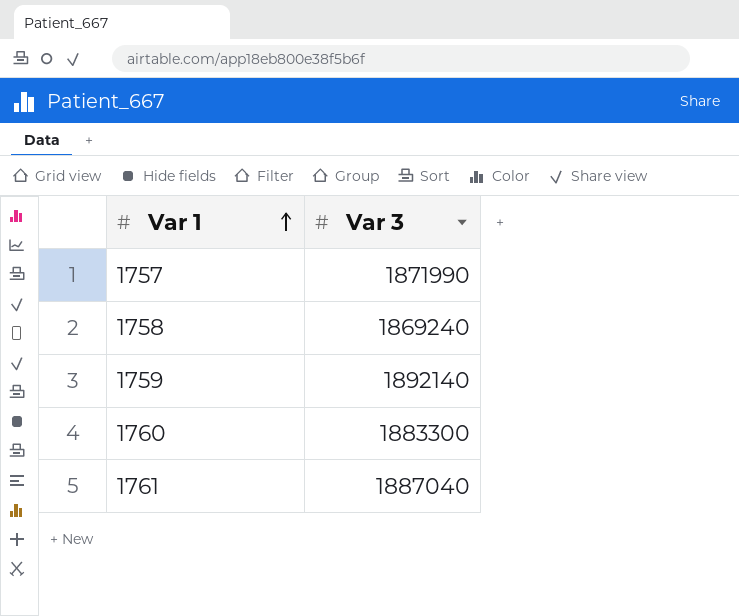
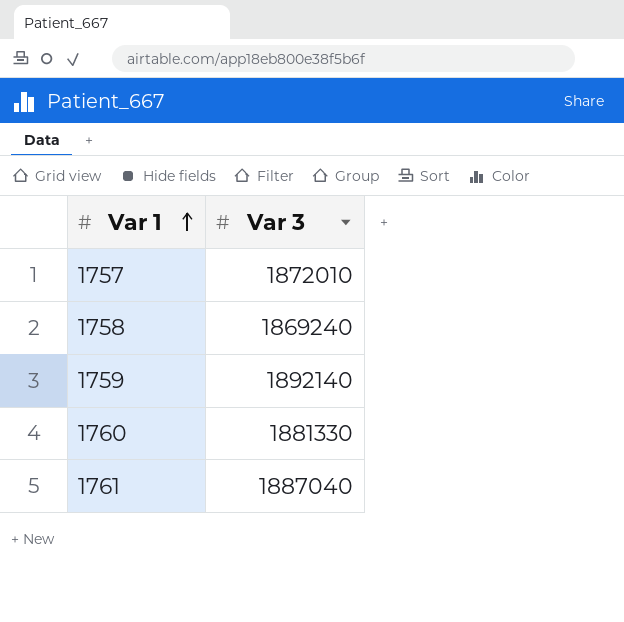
1757 | Var 3: 1871990 -> 1872010
1760 | Var 3: 1883300 -> 1881330

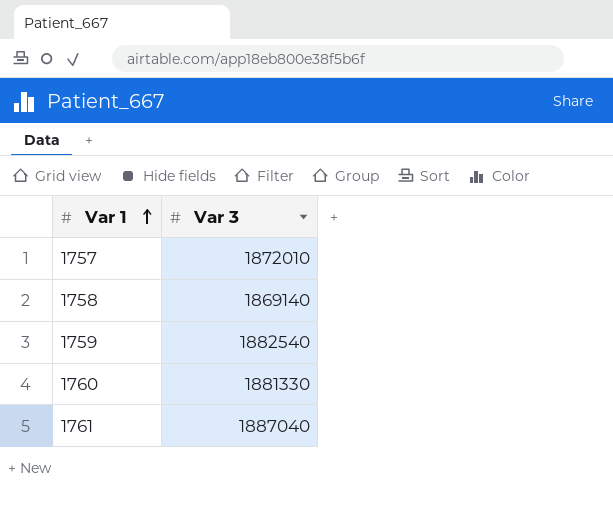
1758 | Var 3: 1869240 -> 1869140
1759 | Var 3: 1892140 -> 1882540

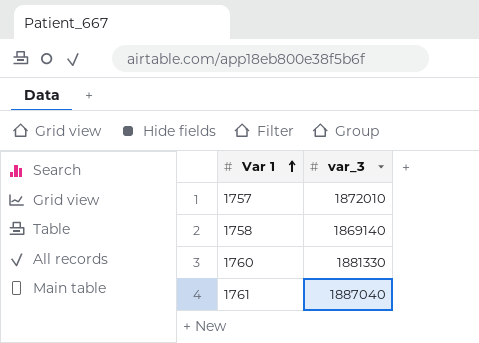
column name: Var 3 -> var_3
row 1759: 1882540 -> none

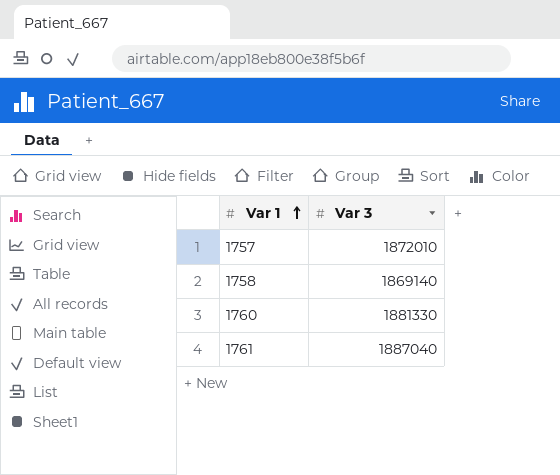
column name: var_3 -> Var 3

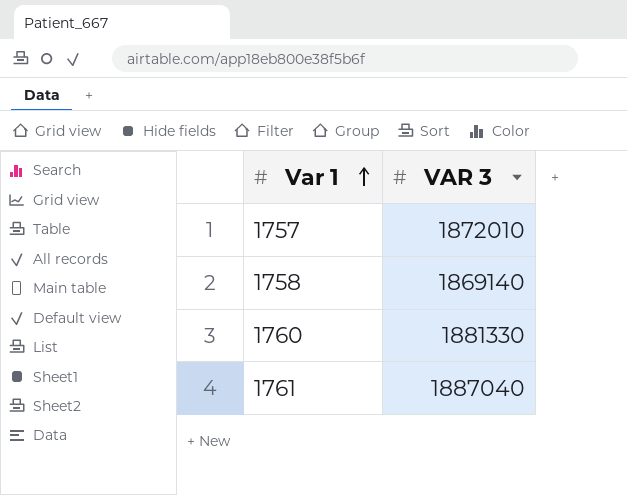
column name: Var 3 -> VAR 3

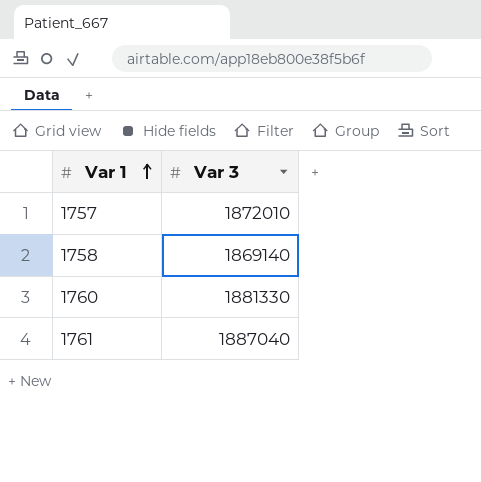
column name: VAR 3 -> Var 3

